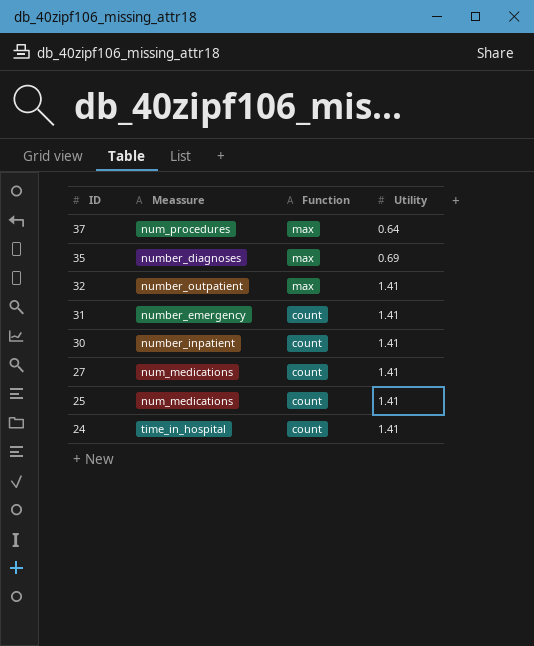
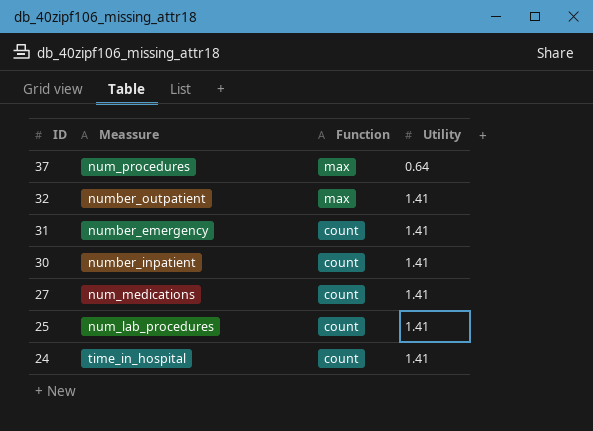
row 35: number_diagnoses | max | 0.69 -> none
25 | Meassure: num_medications -> num_lab_procedures

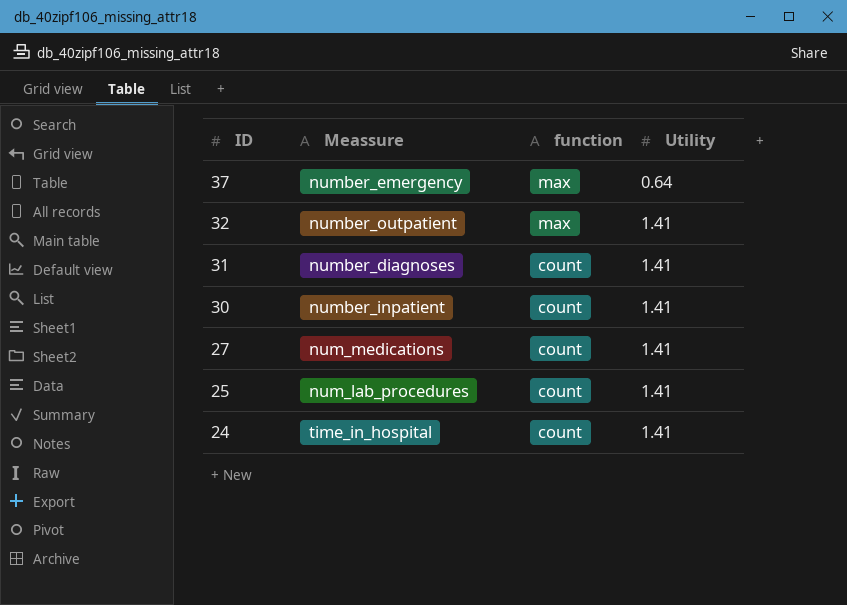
column name: Function -> function
37 | Meassure: num_procedures -> number_emergency
31 | Meassure: number_emergency -> number_diagnoses

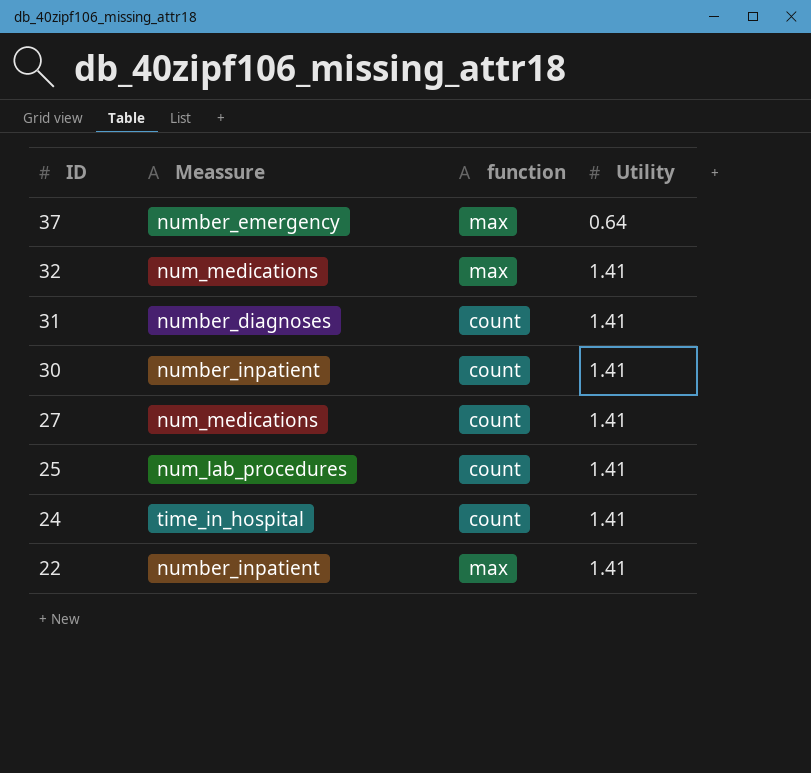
32 | Meassure: number_outpatient -> num_medications
row 22: none -> number_inpatient | max | 1.41

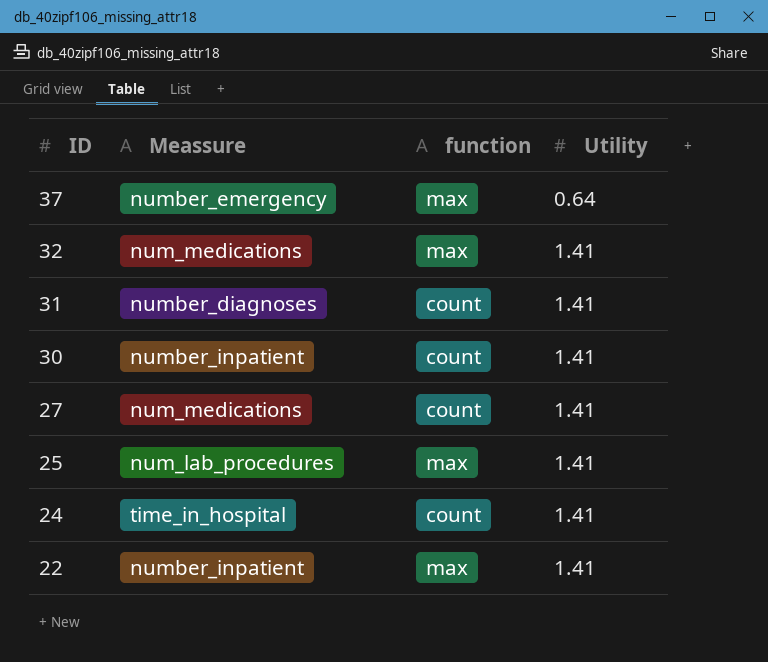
25 | function: count -> max

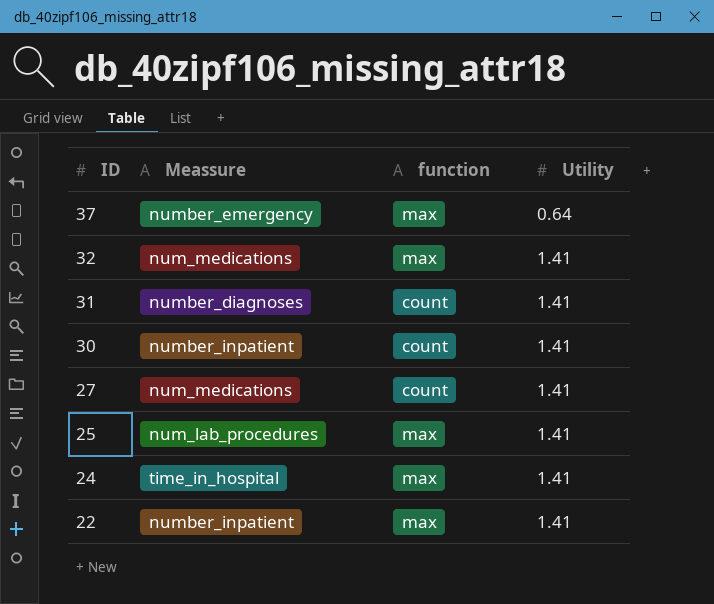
24 | function: count -> max

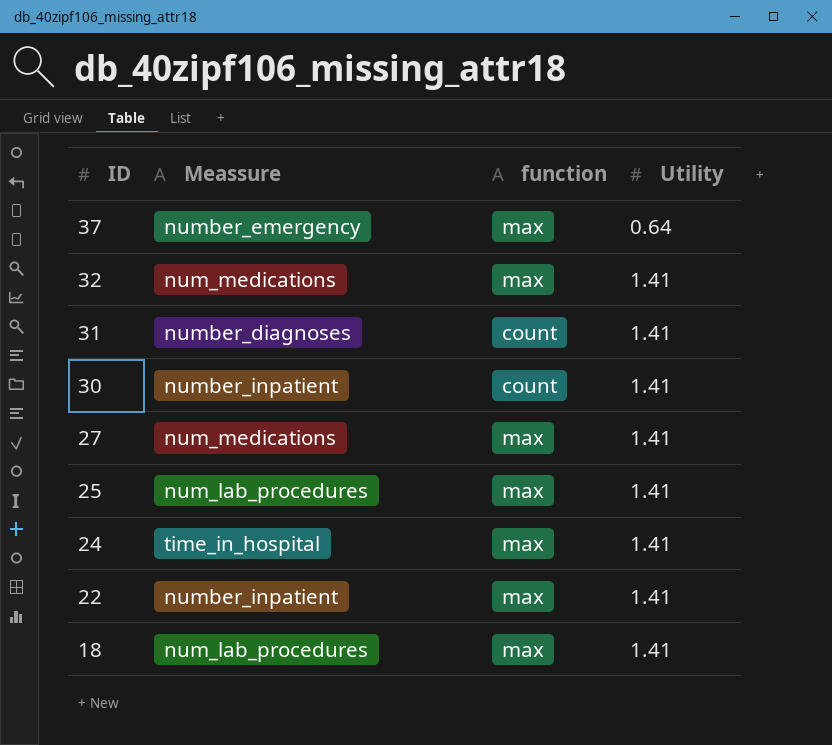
27 | function: count -> max
row 18: none -> num_lab_procedures | max | 1.41

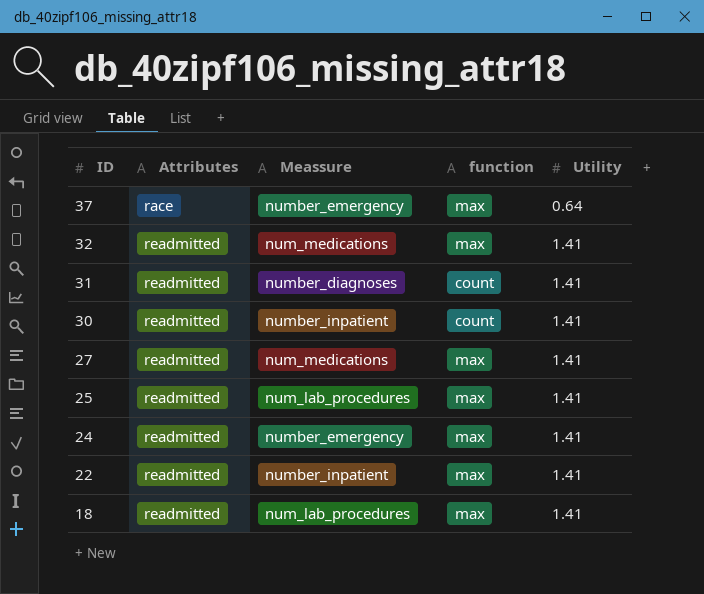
column Attributes | position: none -> 2
24 | Meassure: time_in_hospital -> number_emergency

